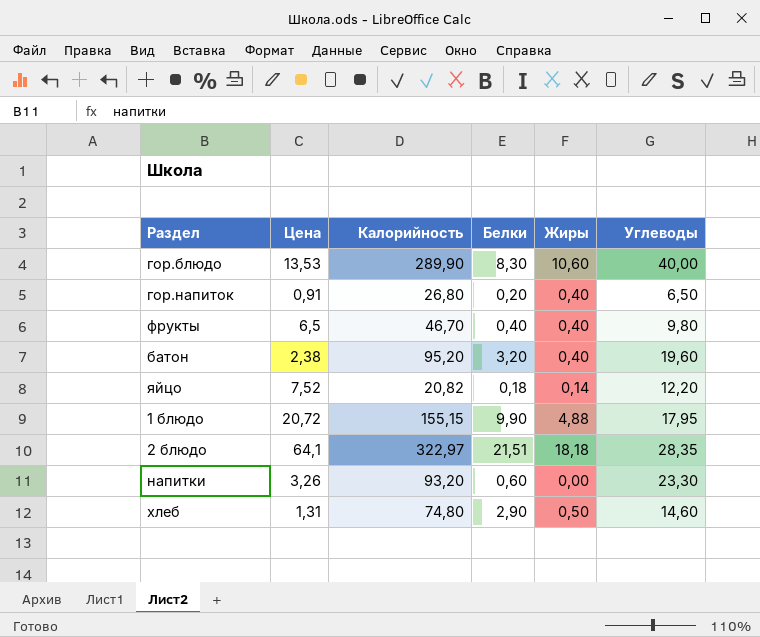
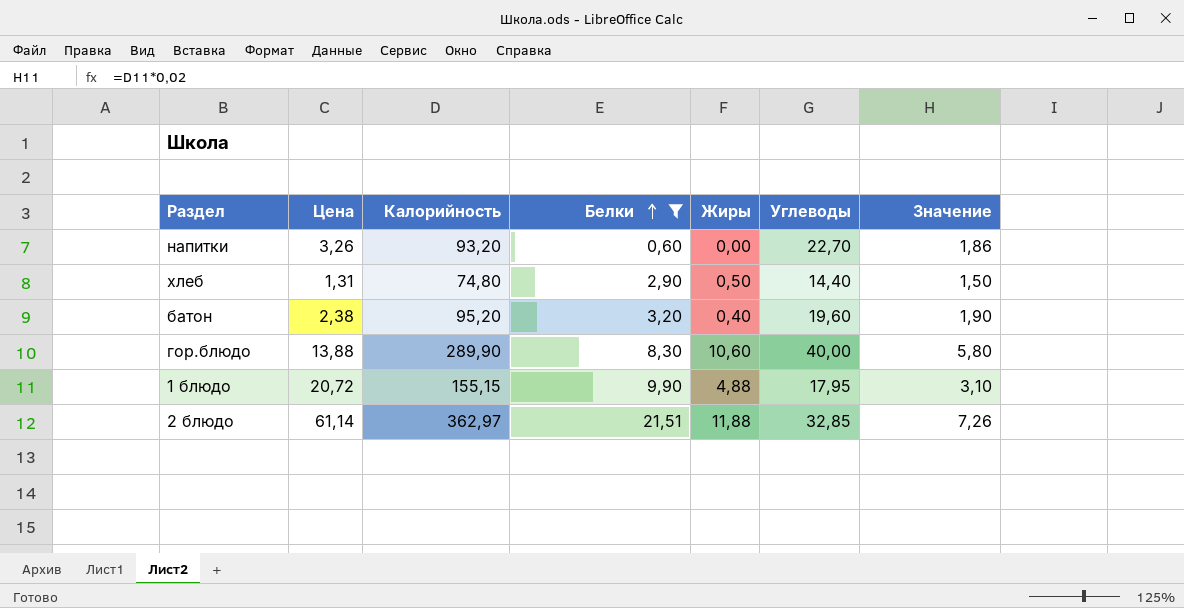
filter: none -> Белки >= 0,60
row order: none -> Белки ascending
column Значение | formula: none -> [Калорийность] * 0,02
напитки | Углеводы: 23,30 -> 22,70
хлеб | Углеводы: 14,60 -> 14,40
гор.блюдо | Цена: 13,53 -> 13,88
2 блюдо | Цена: 64,1 -> 61,14
2 блюдо | Калорийность: 322,97 -> 362,97
2 блюдо | Жиры: 18,18 -> 11,88
2 блюдо | Углеводы: 28,35 -> 32,85

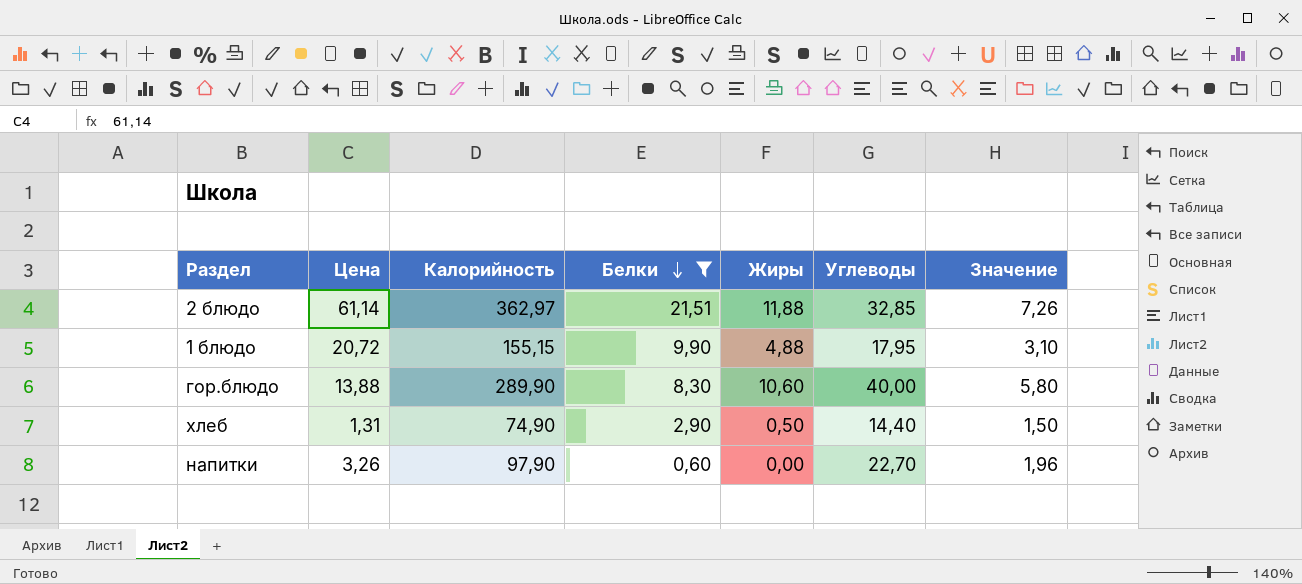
row order: Белки ascending -> Белки descending
row батон: 2,38 | 95,20 | 3,20 | 0,40 | 19,60 | 1,90 -> none
хлеб | Калорийность: 74,80 -> 74,90
напитки | Калорийность: 93,20 -> 97,90
напитки | Значение: 1,86 -> 1,96

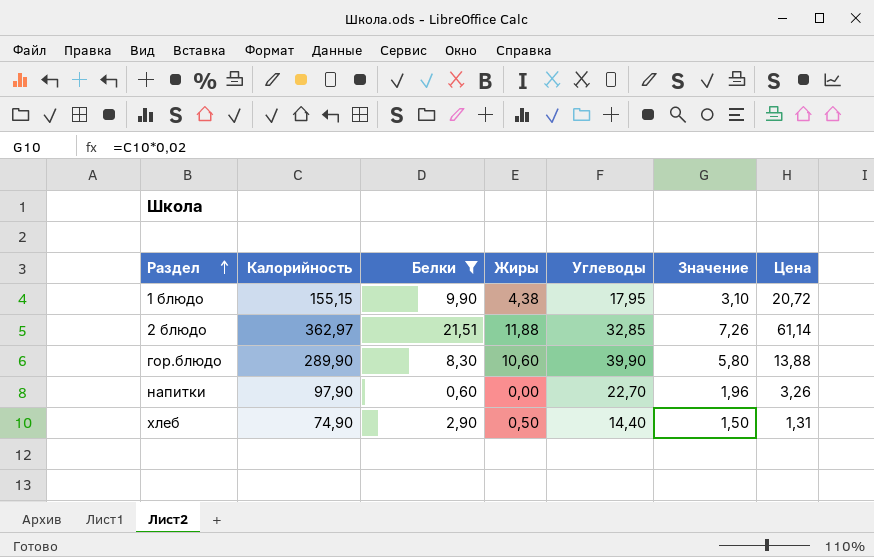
row order: Белки descending -> Раздел ascending
column Цена | position: 2 -> 7
1 блюдо | Жиры: 4,88 -> 4,38
гор.блюдо | Углеводы: 40,00 -> 39,90

